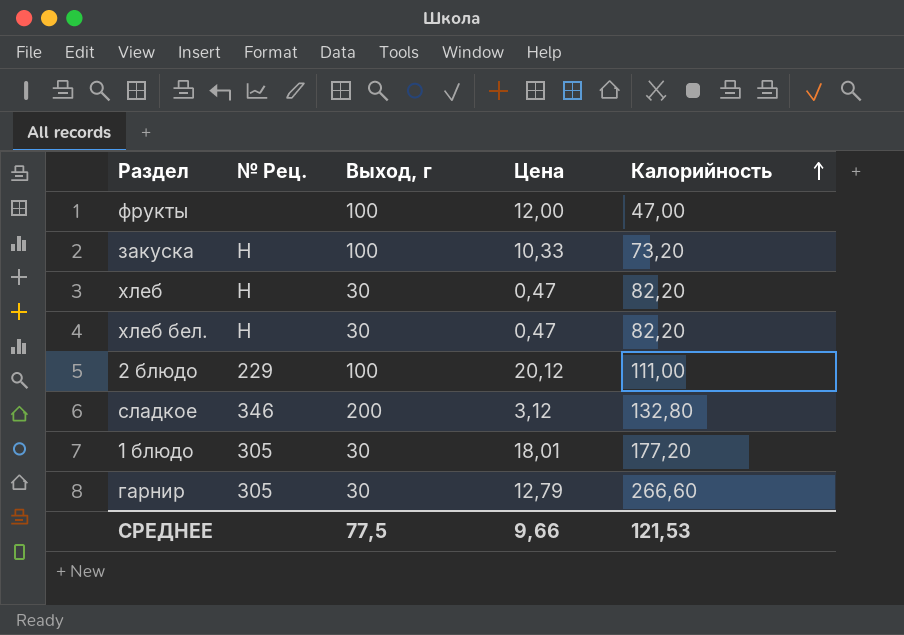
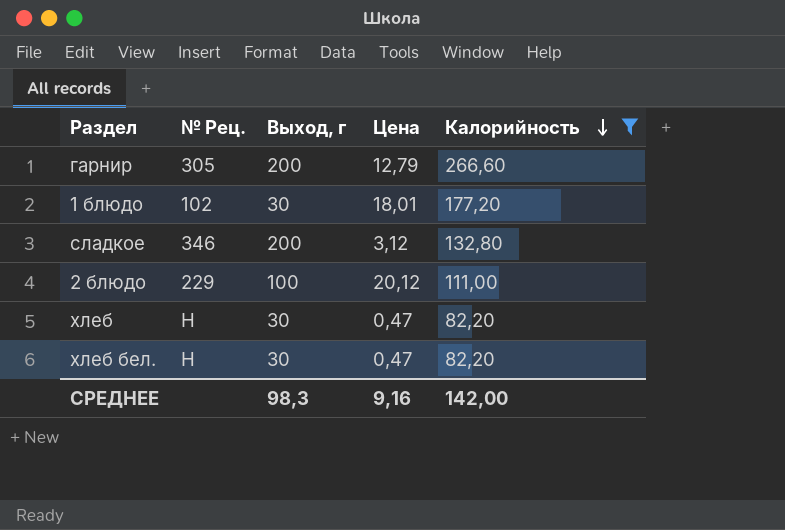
filter: none -> Калорийность >= 82,20
row order: Калорийность ascending -> Калорийность descending
гарнир | Выход, г: 30 -> 200
1 блюдо | № Рец.: 305 -> 102
СРЕДНЕЕ | Выход, г: 77,5 -> 98,3
СРЕДНЕЕ | Цена: 9,66 -> 9,16
СРЕДНЕЕ | Калорийность: 121,53 -> 142,00

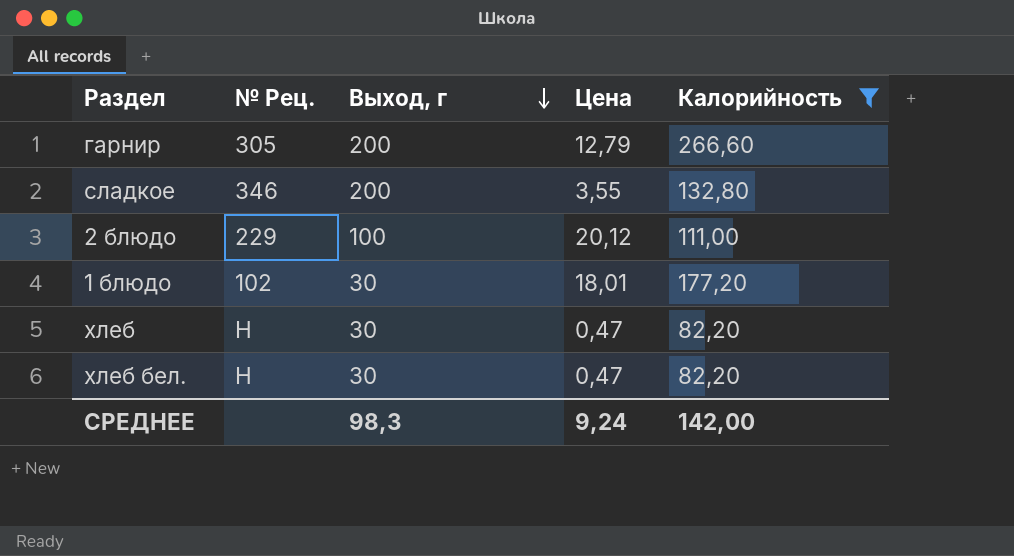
row order: Калорийность descending -> Выход, г descending
сладкое | Цена: 3,12 -> 3,55
СРЕДНЕЕ | Цена: 9,16 -> 9,24

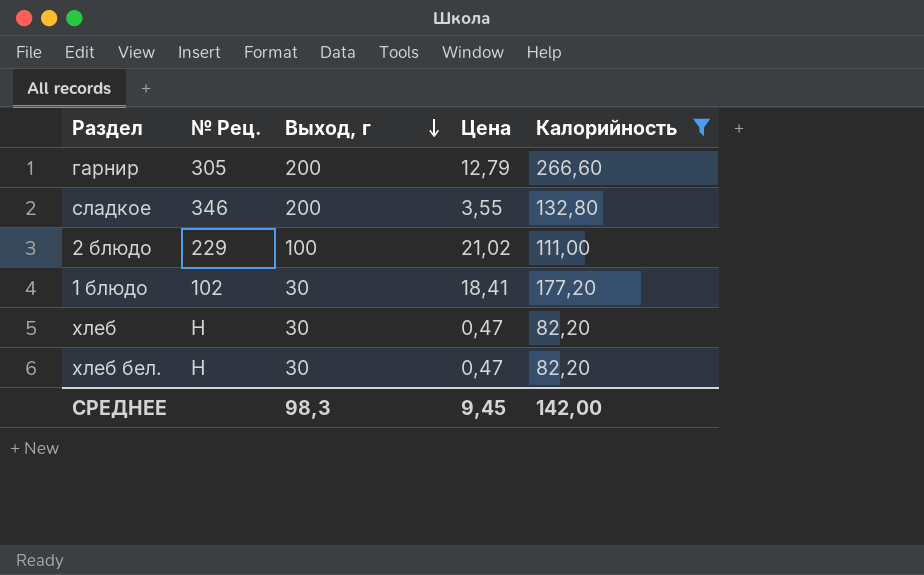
2 блюдо | Цена: 20,12 -> 21,02
1 блюдо | Цена: 18,01 -> 18,41
СРЕДНЕЕ | Цена: 9,24 -> 9,45

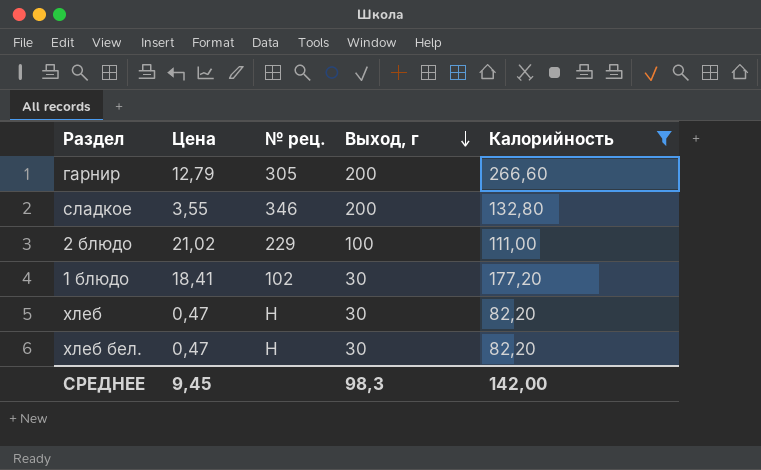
column Цена | position: 4 -> 2
column name: № Рец. -> № рец.

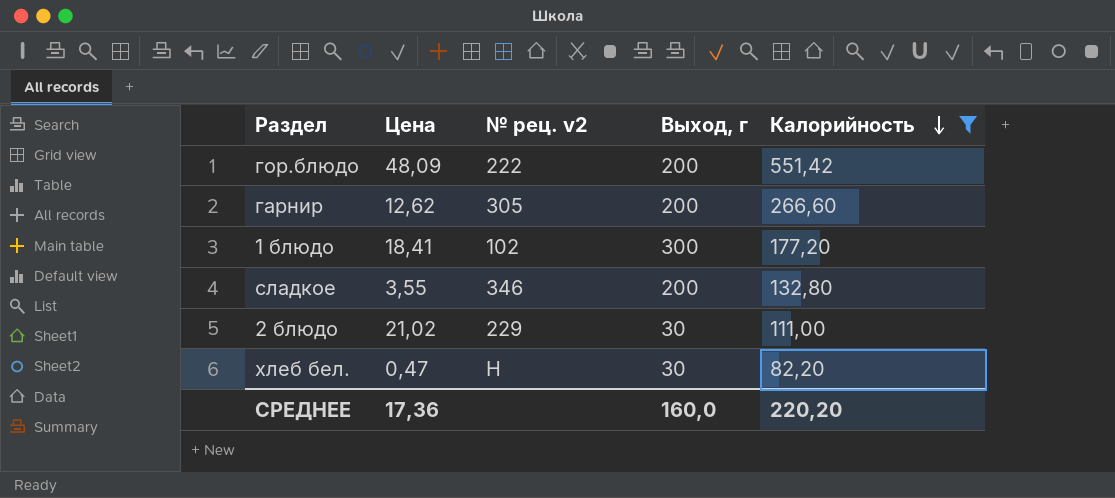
row order: Выход, г descending -> Калорийность descending
column name: № рец. -> № рец. v2
row хлеб: 0,47 | Н | 30 | 82,20 -> none
row гор.блюдо: none -> 48,09 | 222 | 200 | 551,42
гарнир | Цена: 12,79 -> 12,62
1 блюдо | Выход, г: 30 -> 300
2 блюдо | Выход, г: 100 -> 30
СРЕДНЕЕ | Цена: 9,45 -> 17,36
СРЕДНЕЕ | Выход, г: 98,3 -> 160,0
СРЕДНЕЕ | Калорийность: 142,00 -> 220,20

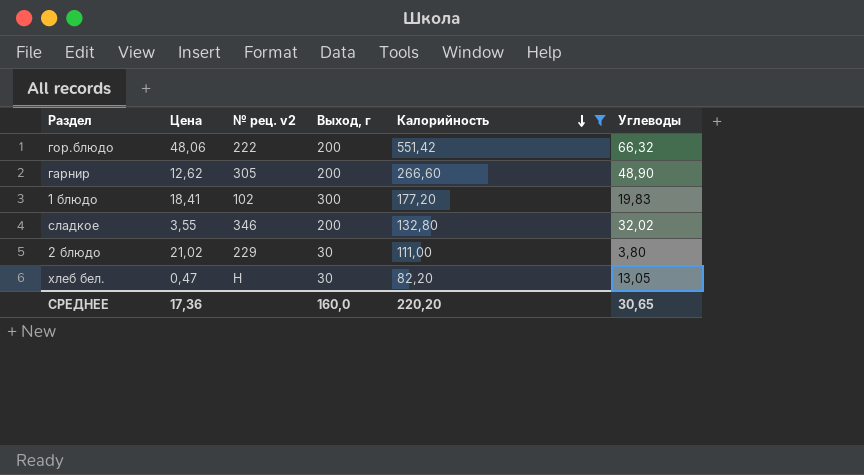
column Углеводы | position: none -> 6
гор.блюдо | Цена: 48,09 -> 48,06

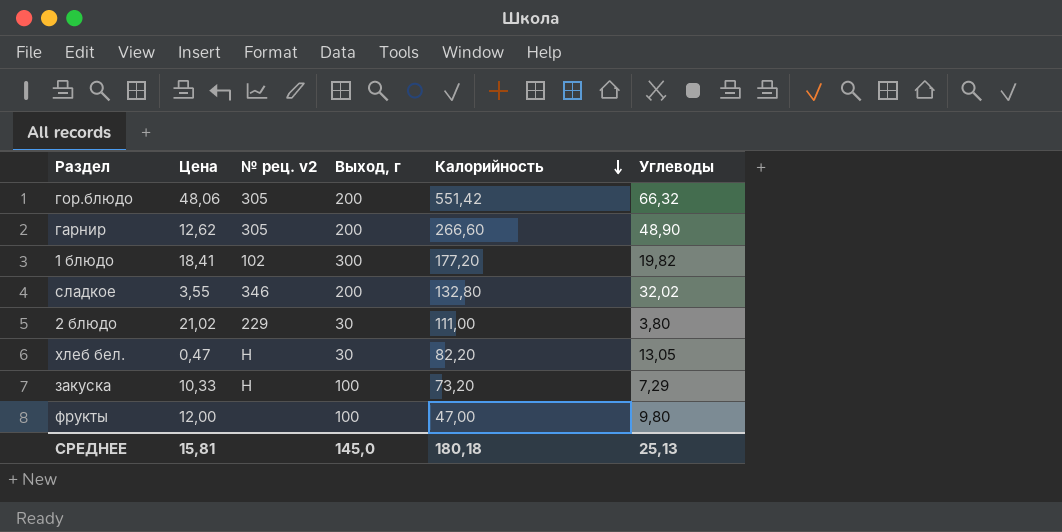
filter: Калорийность >= 82,20 -> none
гор.блюдо | № рец. v2: 222 -> 305
1 блюдо | Углеводы: 19,83 -> 19,82
СРЕДНЕЕ | Цена: 17,36 -> 15,81
СРЕДНЕЕ | Выход, г: 160,0 -> 145,0
СРЕДНЕЕ | Калорийность: 220,20 -> 180,18
СРЕДНЕЕ | Углеводы: 30,65 -> 25,13

